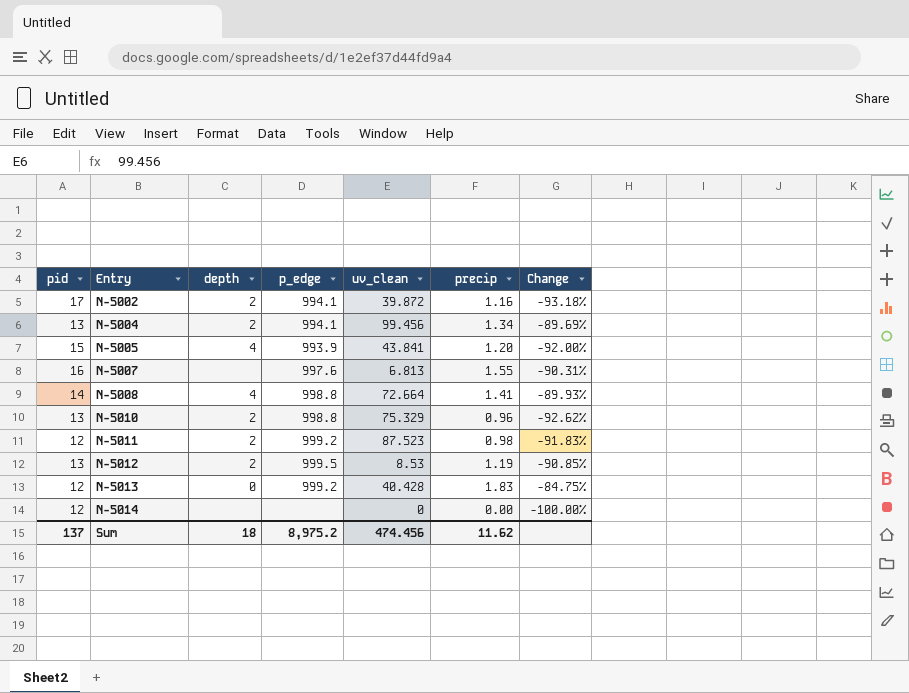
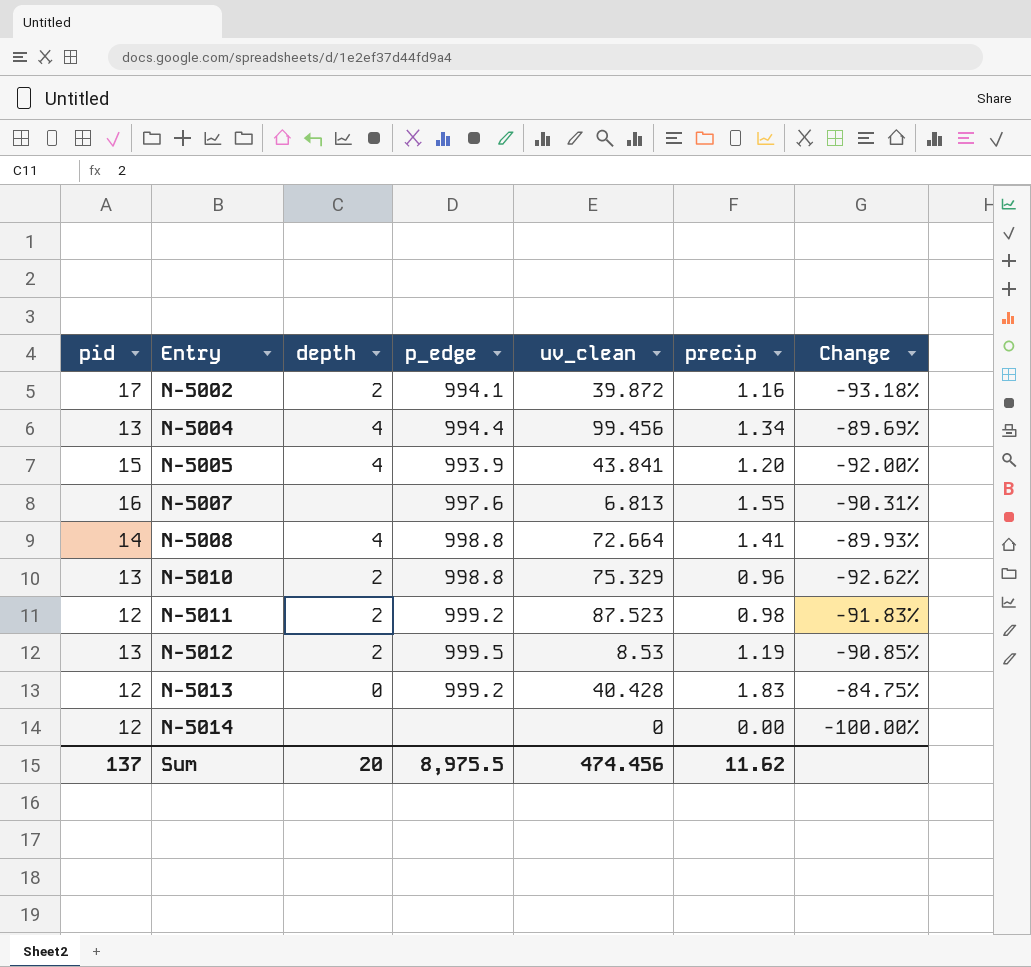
N-5004 | depth: 2 -> 4
N-5004 | p_edge: 994.1 -> 994.4
Sum | depth: 18 -> 20
Sum | p_edge: 8,975.2 -> 8,975.5

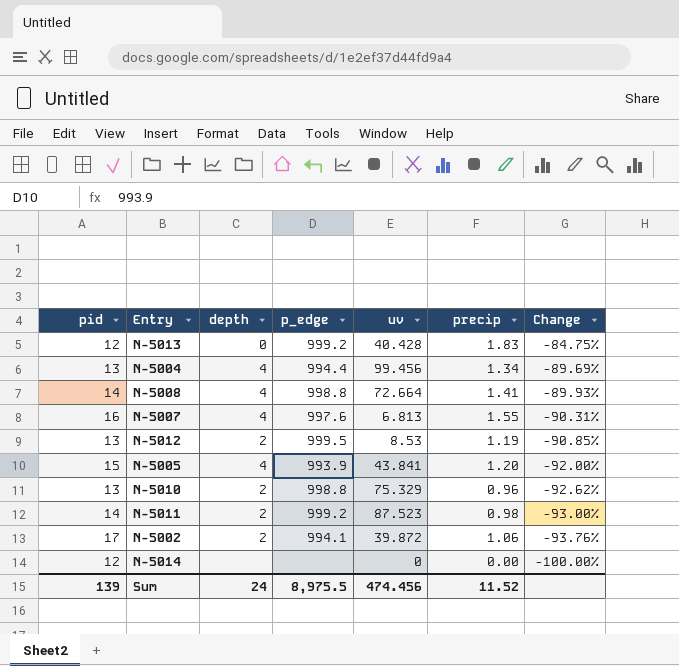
row order: Entry ascending -> Change descending
column name: uv_clean -> uv
N-5007 | depth: none -> 4
N-5011 | pid: 12 -> 14
N-5011 | Change: -91.83% -> -93.00%
N-5002 | precip: 1.16 -> 1.06
N-5002 | Change: -93.18% -> -93.76%
Sum | pid: 137 -> 139
Sum | depth: 20 -> 24
Sum | precip: 11.62 -> 11.52

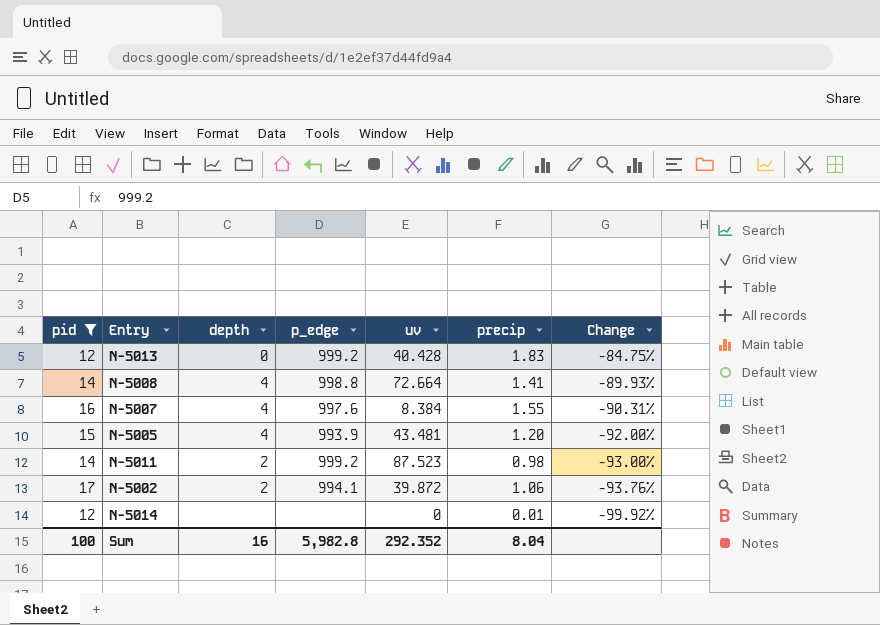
filter: none -> pid != 13
N-5007 | uv: 6.813 -> 8.384
N-5005 | uv: 43.841 -> 43.481
N-5014 | precip: 0.00 -> 0.01
N-5014 | Change: -100.00% -> -99.92%
Sum | pid: 139 -> 100
Sum | depth: 24 -> 16
Sum | p_edge: 8,975.5 -> 5,982.8
Sum | uv: 474.456 -> 292.352
Sum | precip: 11.52 -> 8.04

